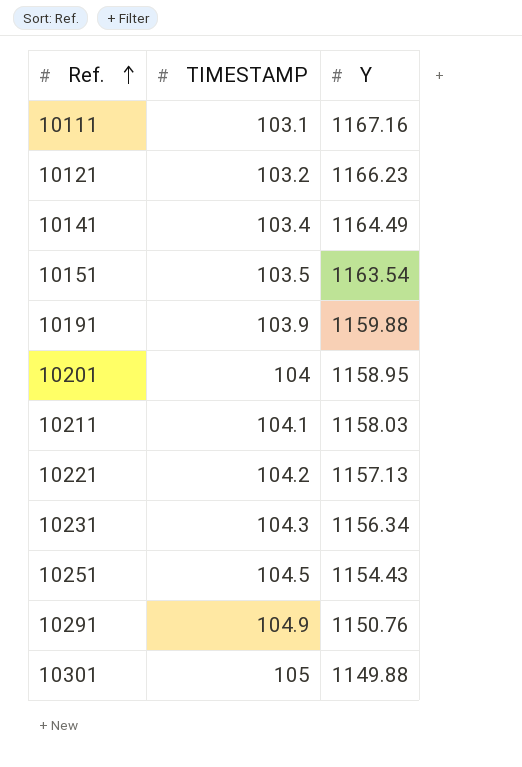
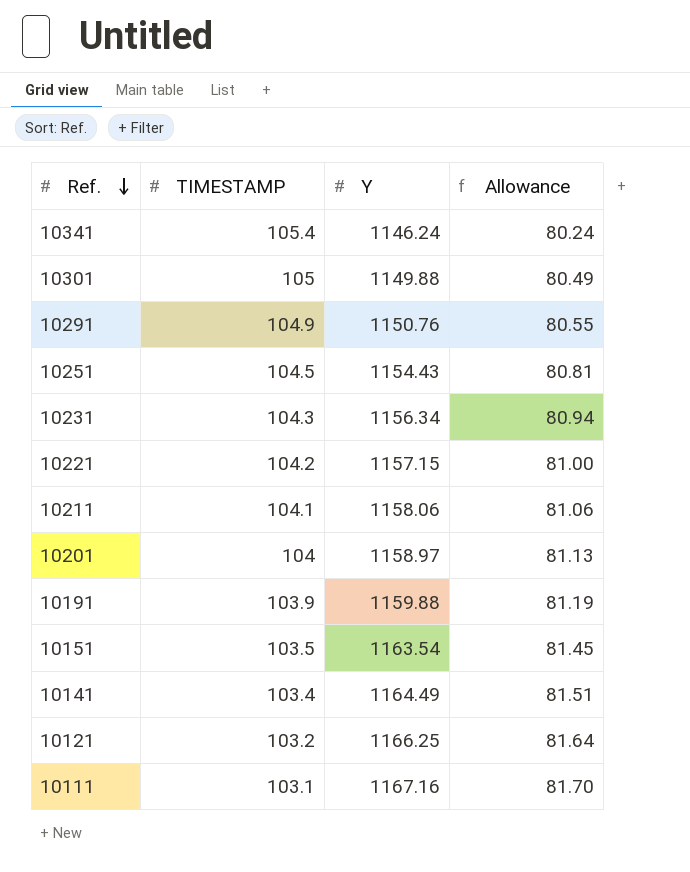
row order: Ref. ascending -> Ref. descending
column Allowance | formula: none -> [Y] * 0.07
row 10341: none -> 105.4 | 1146.24 | 80.24
10221 | Y: 1157.13 -> 1157.15
10211 | Y: 1158.03 -> 1158.06
10201 | Y: 1158.95 -> 1158.97
10121 | Y: 1166.23 -> 1166.25

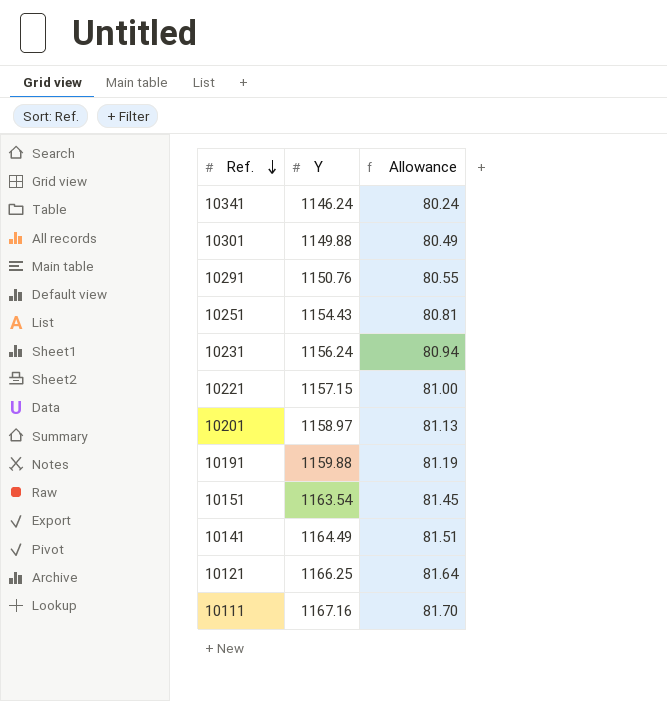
column TIMESTAMP | position: 2 -> none
row 10211: 104.1 | 1158.06 | 81.06 -> none
10231 | Y: 1156.34 -> 1156.24

